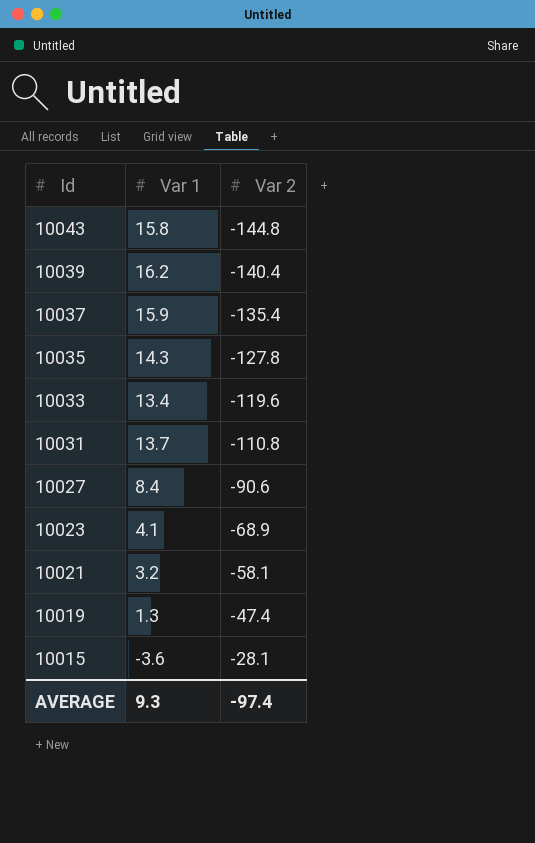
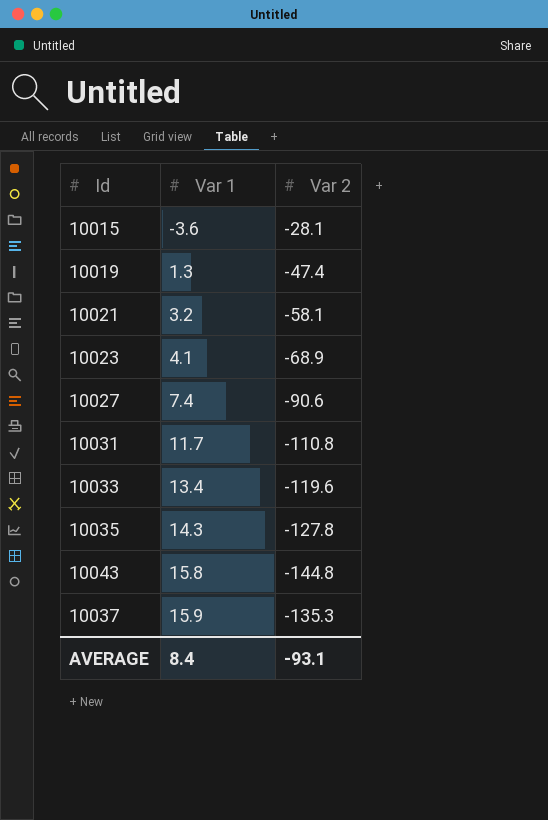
row order: Id descending -> Var 1 ascending
row 10039: 16.2 | -140.4 -> none
10027 | Var 1: 8.4 -> 7.4
10031 | Var 1: 13.7 -> 11.7
10037 | Var 2: -135.4 -> -135.3
AVERAGE | Var 1: 9.3 -> 8.4
AVERAGE | Var 2: -97.4 -> -93.1

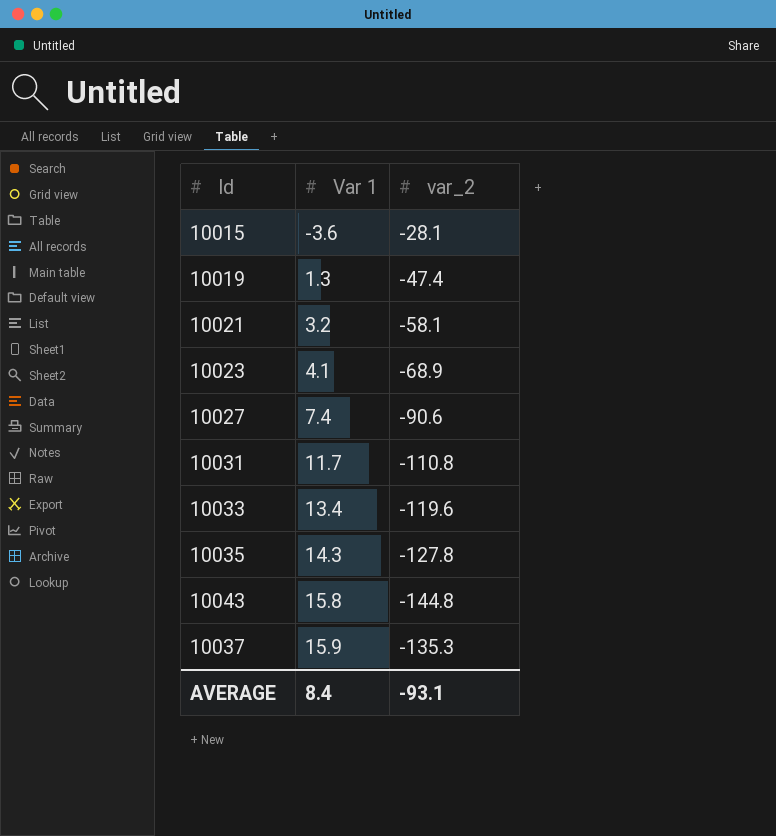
column name: Var 2 -> var_2

